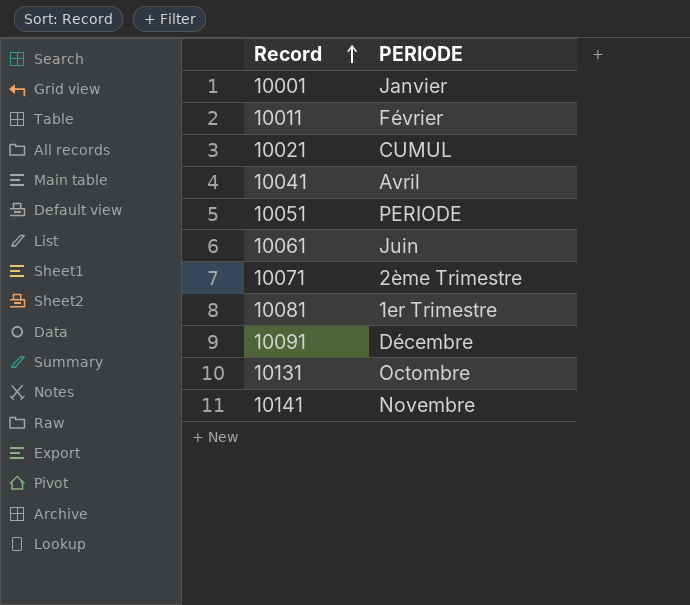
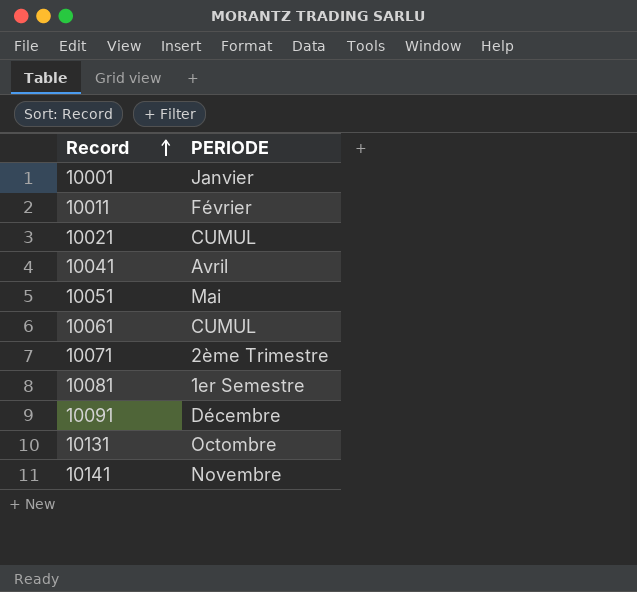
10051 | PERIODE: PERIODE -> Mai
10061 | PERIODE: Juin -> CUMUL
10081 | PERIODE: 1er Trimestre -> 1er Semestre

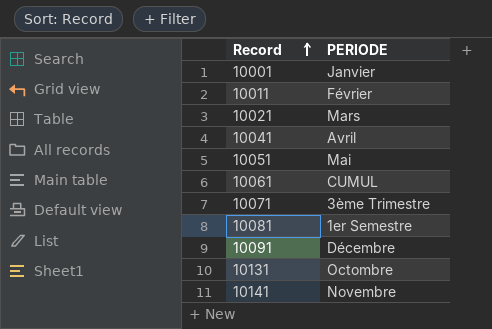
10021 | PERIODE: CUMUL -> Mars
10071 | PERIODE: 2ème Trimestre -> 3ème Trimestre

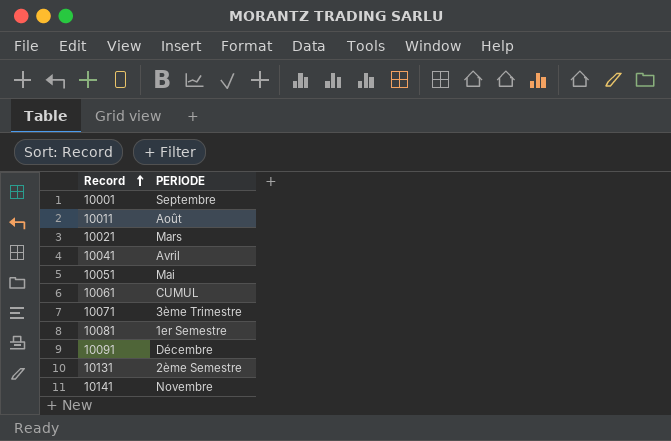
10001 | PERIODE: Janvier -> Septembre
10011 | PERIODE: Février -> Août
10131 | PERIODE: Octombre -> 2ème Semestre

